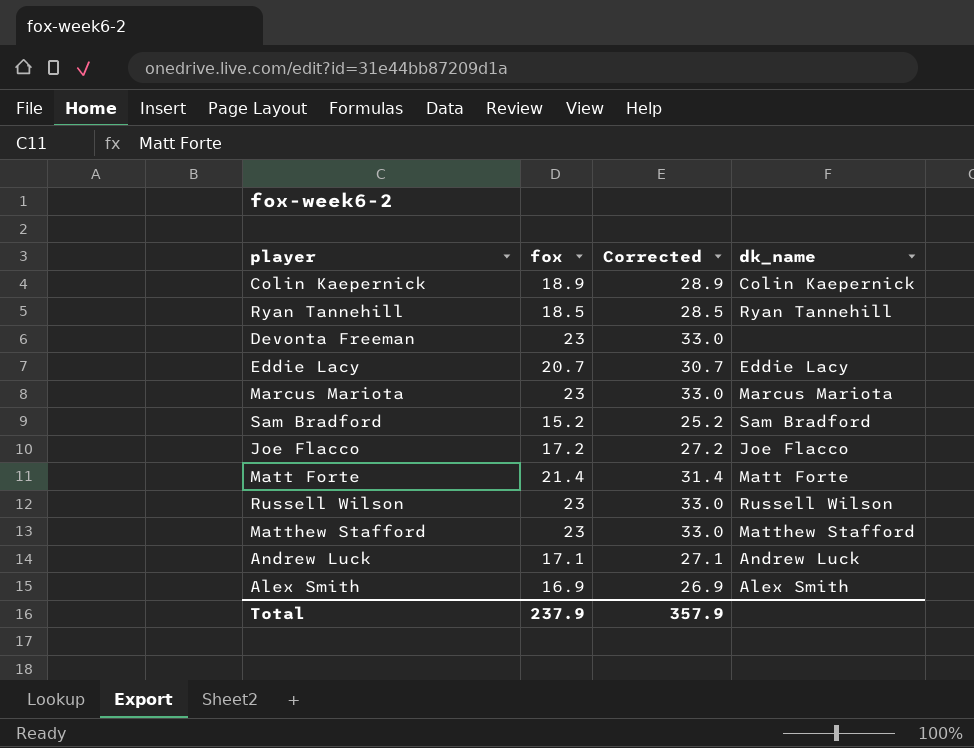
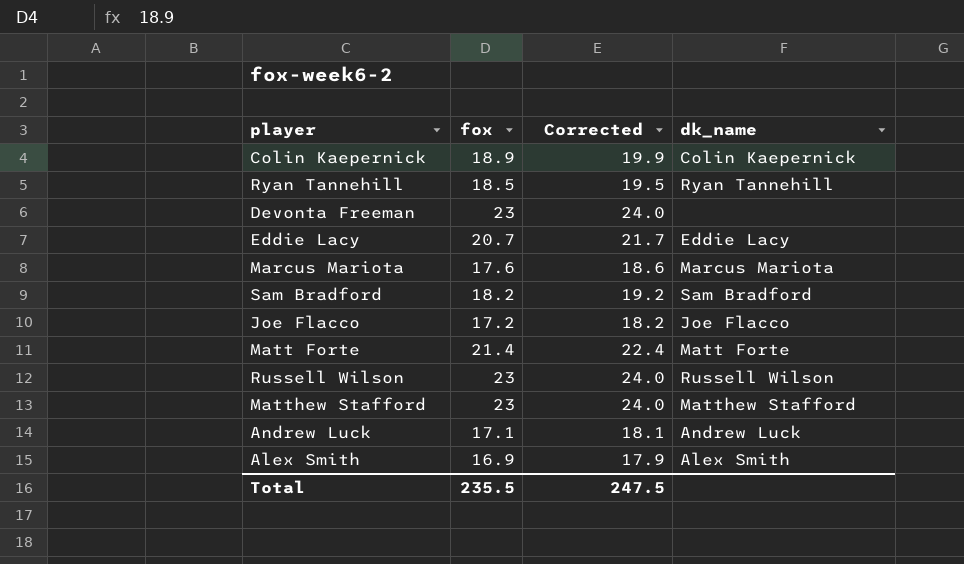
column Corrected | formula: [fox] + 10 -> [fox] + 1
Marcus Mariota | fox: 23 -> 17.6
Sam Bradford | fox: 15.2 -> 18.2
Total | fox: 237.9 -> 235.5
Total | Corrected: 357.9 -> 247.5

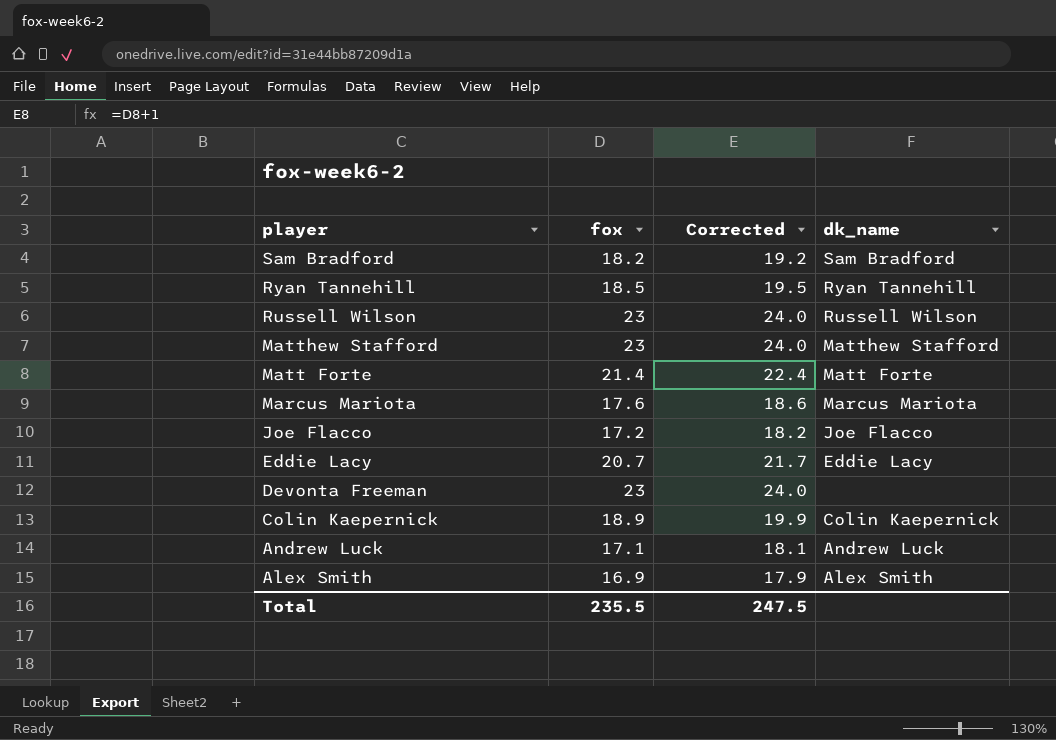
row order: none -> player descending

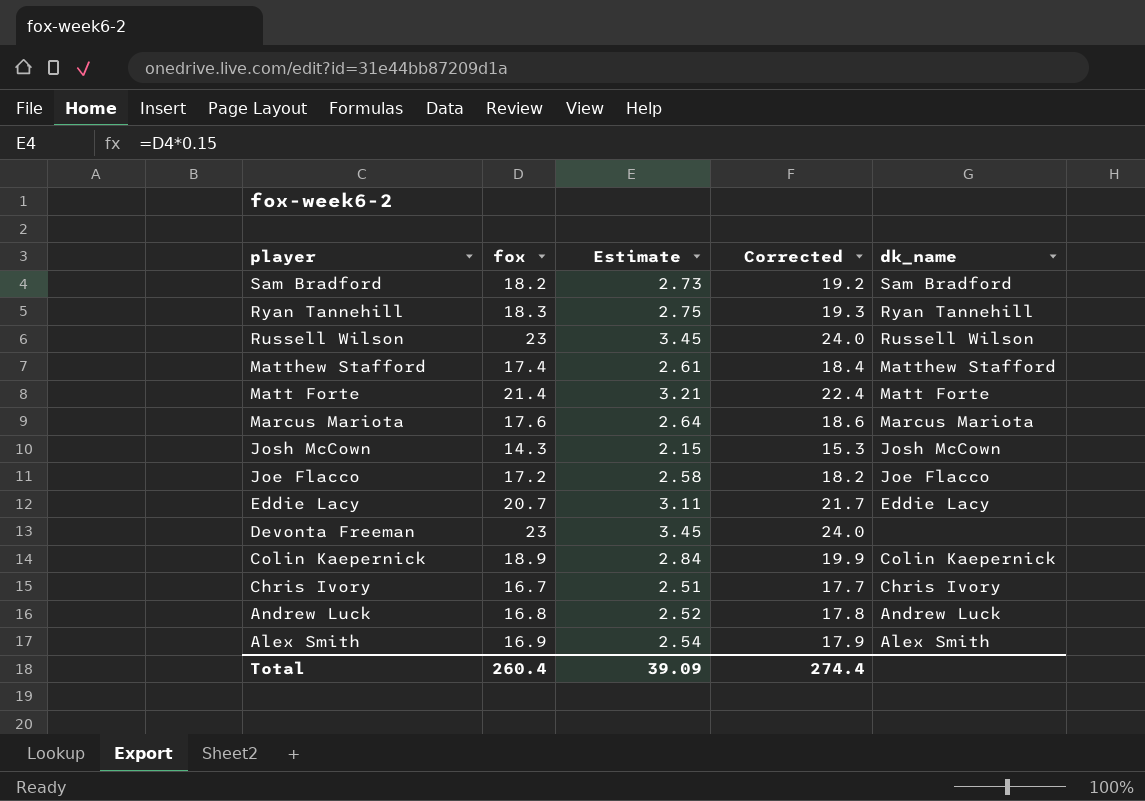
column Estimate | formula: none -> [fox] * 0.15
Ryan Tannehill | fox: 18.5 -> 18.3
Ryan Tannehill | Corrected: 19.5 -> 19.3
Matthew Stafford | fox: 23 -> 17.4
Matthew Stafford | Corrected: 24.0 -> 18.4
row Josh McCown: none -> 14.3 | 2.15 | 15.3 | Josh McCown
row Chris Ivory: none -> 16.7 | 2.51 | 17.7 | Chris Ivory
Andrew Luck | fox: 17.1 -> 16.8
Andrew Luck | Corrected: 18.1 -> 17.8
Total | fox: 235.5 -> 260.4
Total | Corrected: 247.5 -> 274.4

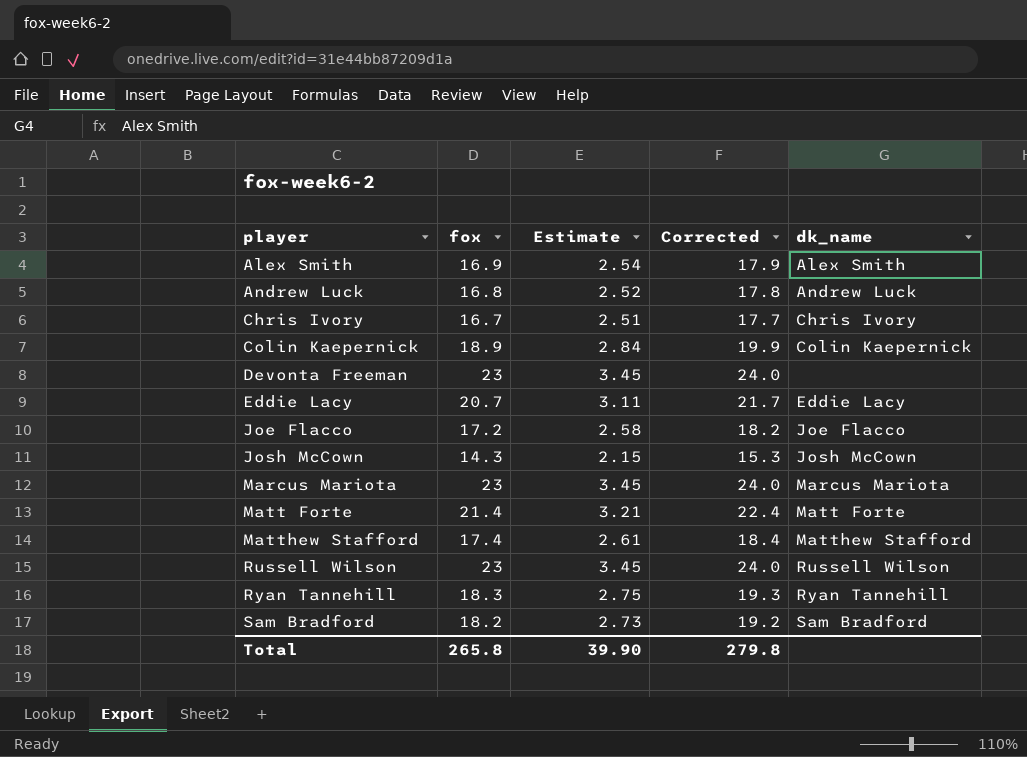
row order: player descending -> player ascending
Marcus Mariota | fox: 17.6 -> 23
Marcus Mariota | Estimate: 2.64 -> 3.45
Marcus Mariota | Corrected: 18.6 -> 24.0
Total | fox: 260.4 -> 265.8
Total | Estimate: 39.09 -> 39.90
Total | Corrected: 274.4 -> 279.8

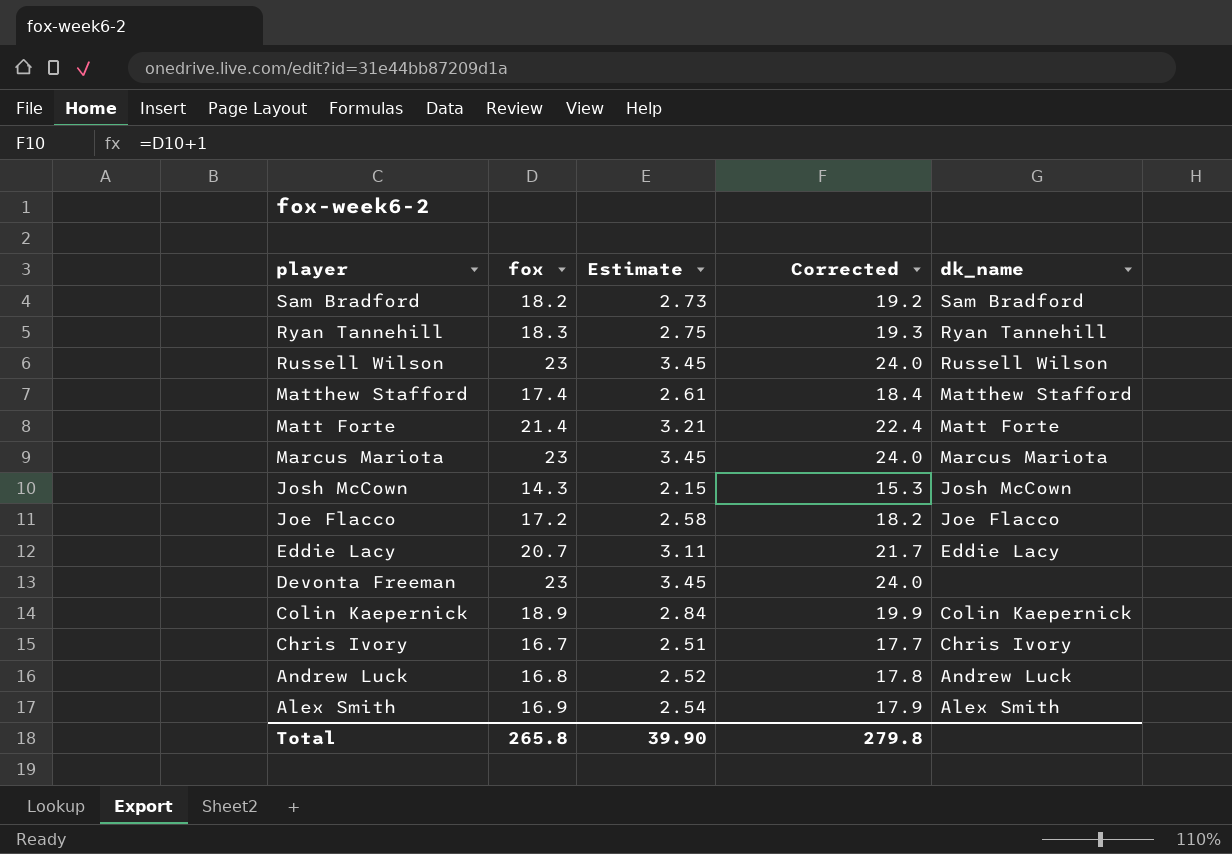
row order: player ascending -> player descending

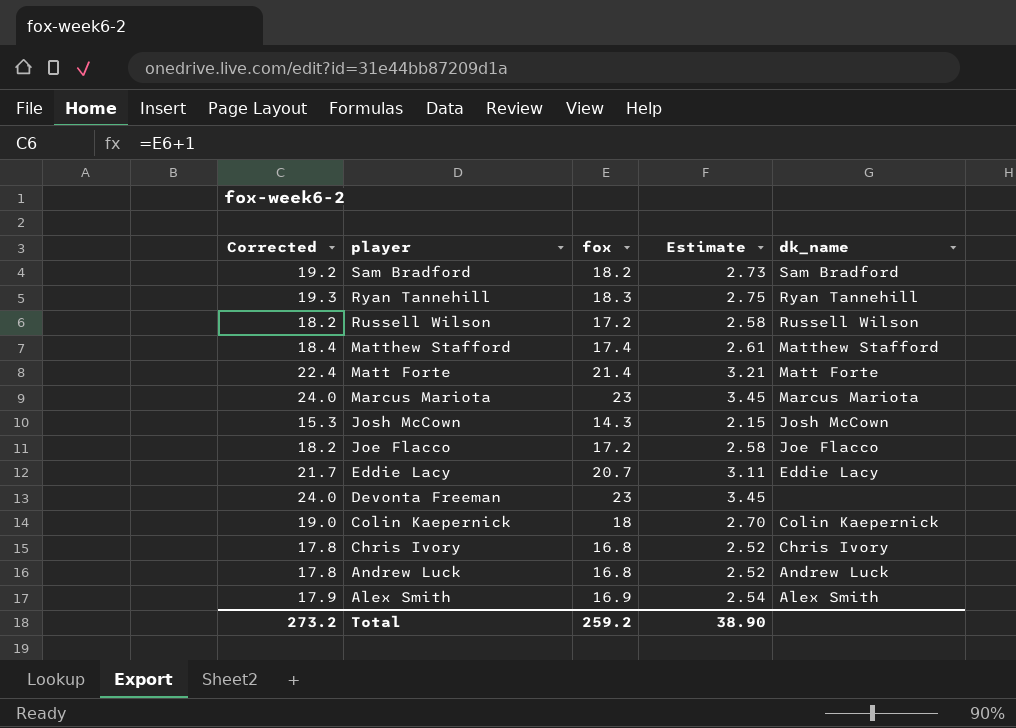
column Corrected | position: 4 -> 1
Russell Wilson | Corrected: 24.0 -> 18.2
Russell Wilson | fox: 23 -> 17.2
Russell Wilson | Estimate: 3.45 -> 2.58
Colin Kaepernick | Corrected: 19.9 -> 19.0
Colin Kaepernick | fox: 18.9 -> 18
Colin Kaepernick | Estimate: 2.84 -> 2.70
Chris Ivory | Corrected: 17.7 -> 17.8
Chris Ivory | fox: 16.7 -> 16.8
Chris Ivory | Estimate: 2.51 -> 2.52
Total | Corrected: 279.8 -> 273.2
Total | fox: 265.8 -> 259.2
Total | Estimate: 39.90 -> 38.90

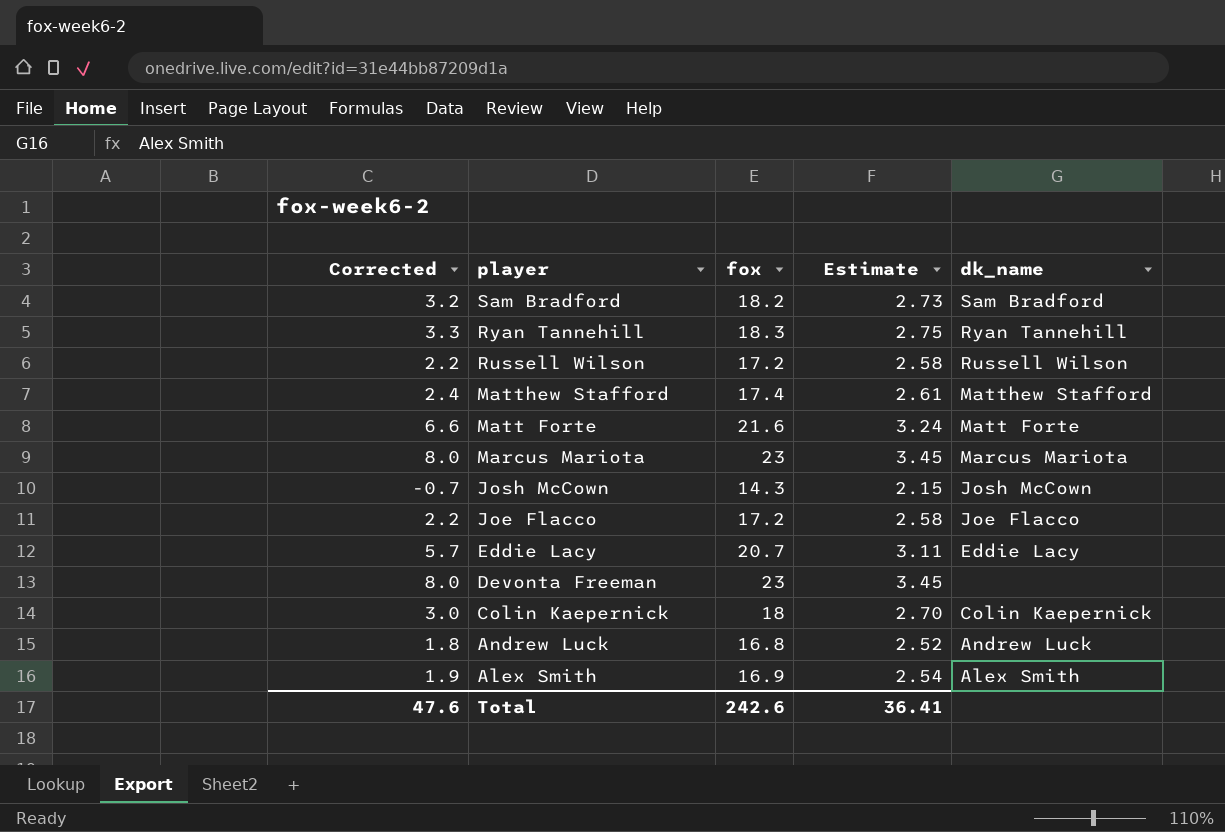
column Corrected | formula: [fox] + 1 -> [fox] - 15
row Chris Ivory: 17.8 | 16.8 | 2.52 | Chris Ivory -> none
Matt Forte | fox: 21.4 -> 21.6
Matt Forte | Estimate: 3.21 -> 3.24
Total | Corrected: 273.2 -> 47.6
Total | fox: 259.2 -> 242.6
Total | Estimate: 38.90 -> 36.41

